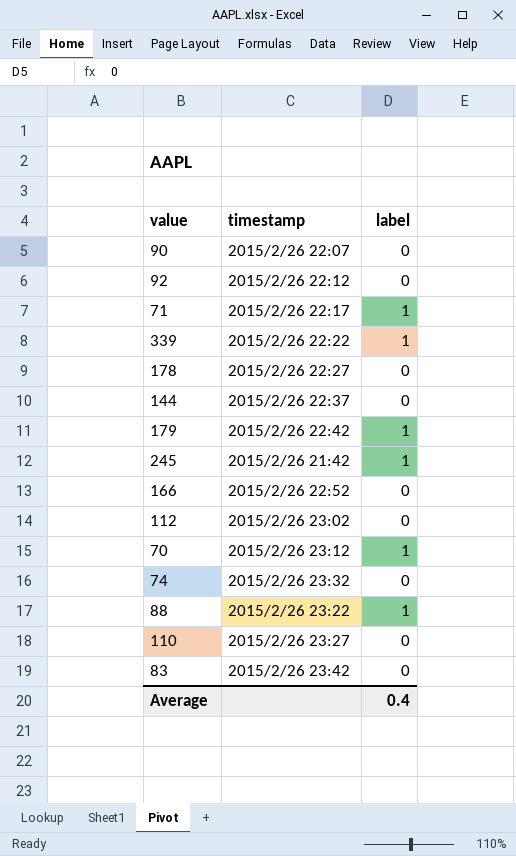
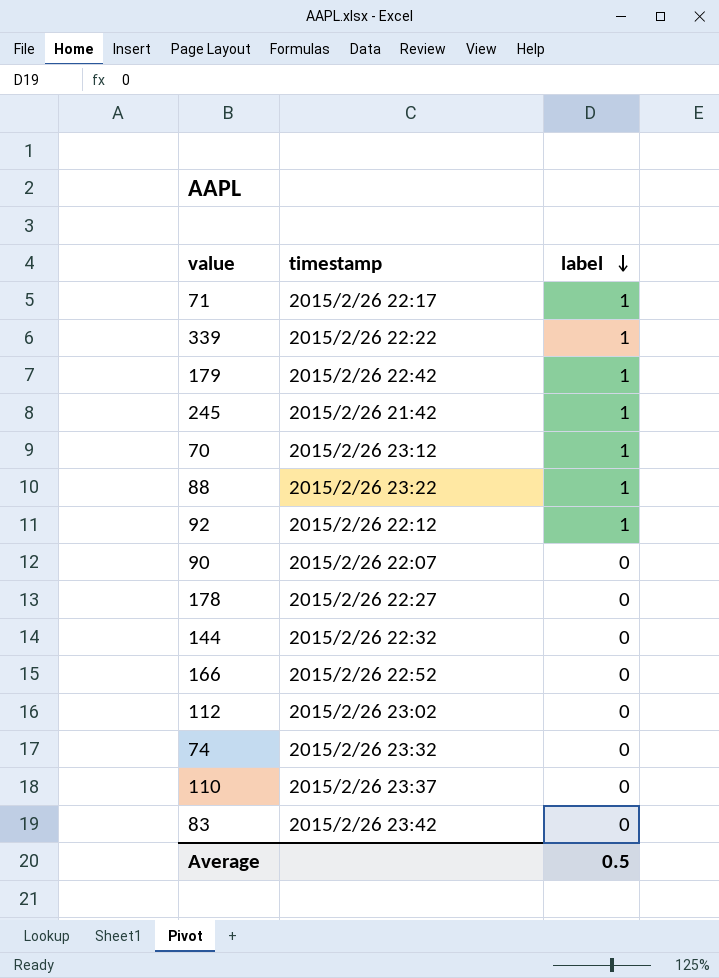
row order: none -> label descending
92 | label: 0 -> 1
144 | timestamp: 2015/2/26 22:37 -> 2015/2/26 22:32
110 | timestamp: 2015/2/26 23:27 -> 2015/2/26 23:37
Average | label: 0.4 -> 0.5

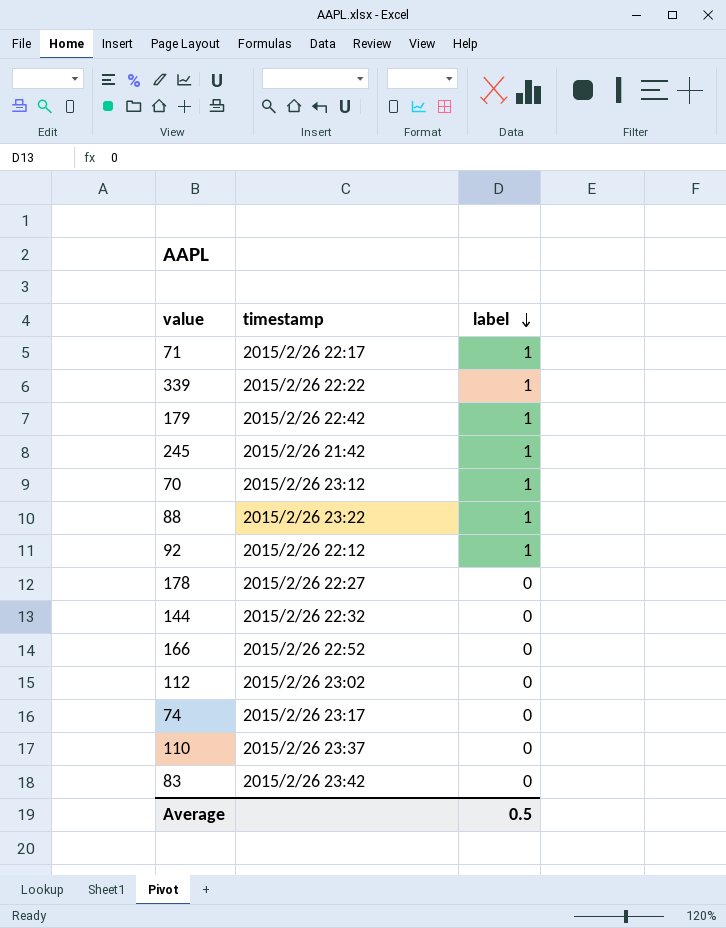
row 90: 2015/2/26 22:07 | 0 -> none
74 | timestamp: 2015/2/26 23:32 -> 2015/2/26 23:17

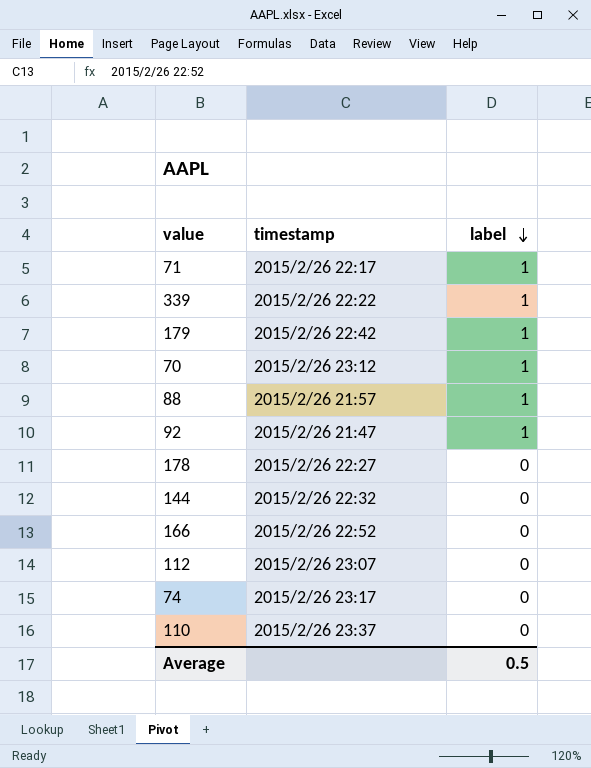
row 245: 2015/2/26 21:42 | 1 -> none
row 83: 2015/2/26 23:42 | 0 -> none
88 | timestamp: 2015/2/26 23:22 -> 2015/2/26 21:57
92 | timestamp: 2015/2/26 22:12 -> 2015/2/26 21:47
112 | timestamp: 2015/2/26 23:02 -> 2015/2/26 23:07

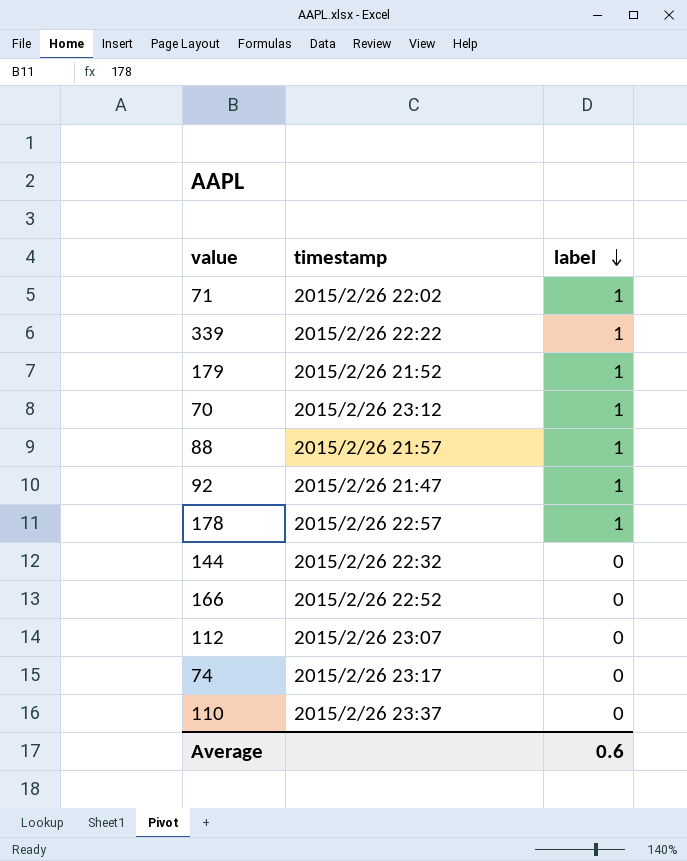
71 | timestamp: 2015/2/26 22:17 -> 2015/2/26 22:02
179 | timestamp: 2015/2/26 22:42 -> 2015/2/26 21:52
178 | timestamp: 2015/2/26 22:27 -> 2015/2/26 22:57
178 | label: 0 -> 1
Average | label: 0.5 -> 0.6

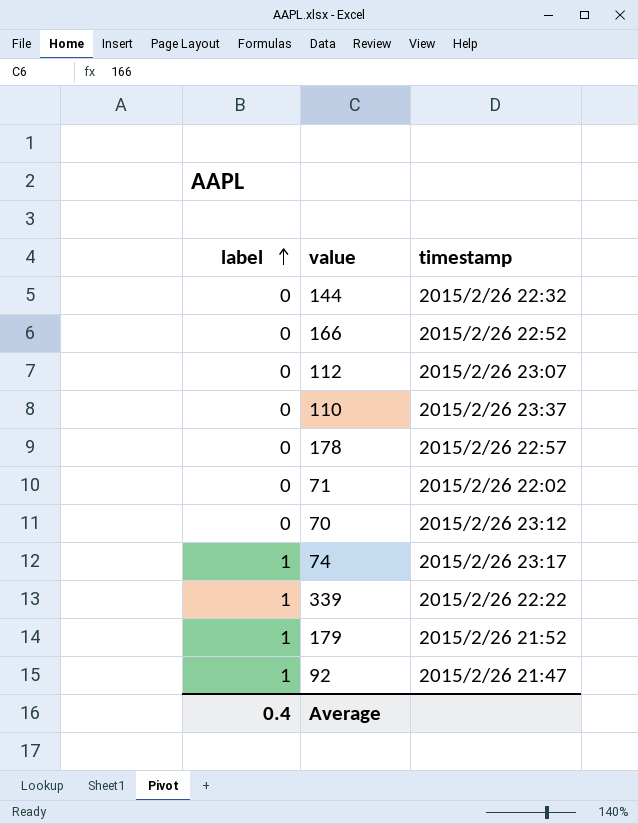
row order: label descending -> label ascending
column label | position: 3 -> 1
row 88: 2015/2/26 21:57 | 1 -> none
178 | label: 1 -> 0
71 | label: 1 -> 0
70 | label: 1 -> 0
74 | label: 0 -> 1
Average | label: 0.6 -> 0.4

